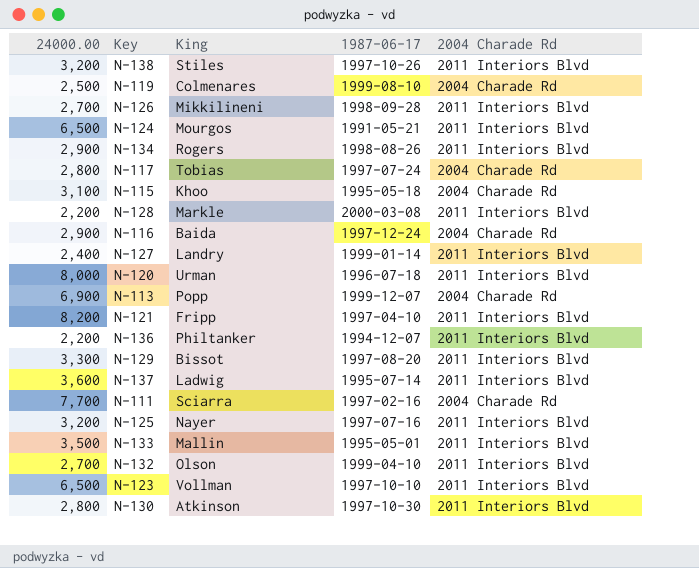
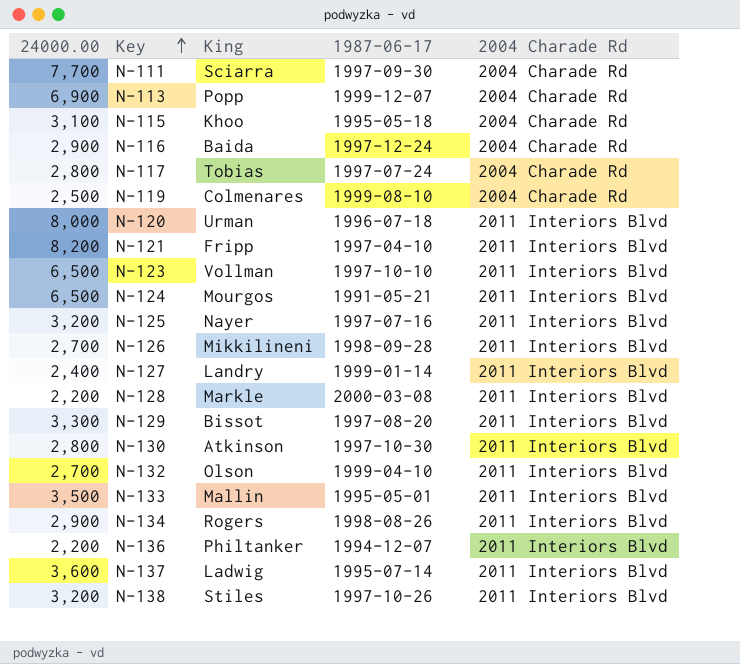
row order: none -> Key ascending
N-111 | 1987-06-17: 1997-02-16 -> 1997-09-30

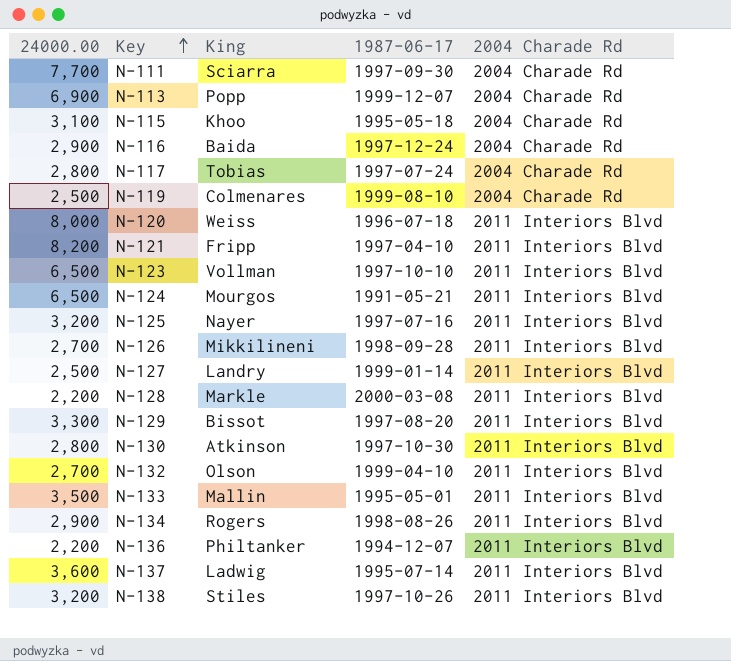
N-120 | King: Urman -> Weiss
N-127 | 24000.00: 2,400 -> 2,500

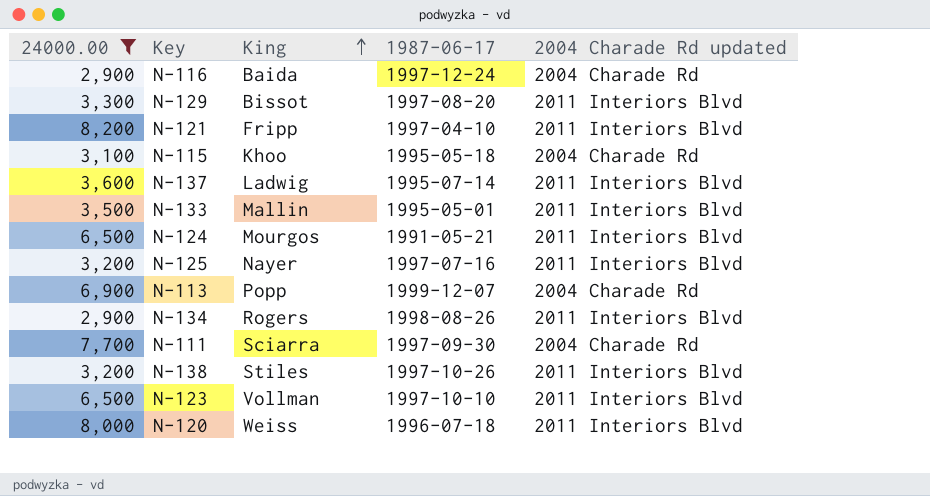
filter: none -> 24000.00 >= 2,900
row order: Key ascending -> King ascending
column name: 2004 Charade Rd -> 2004 Charade Rd updated

